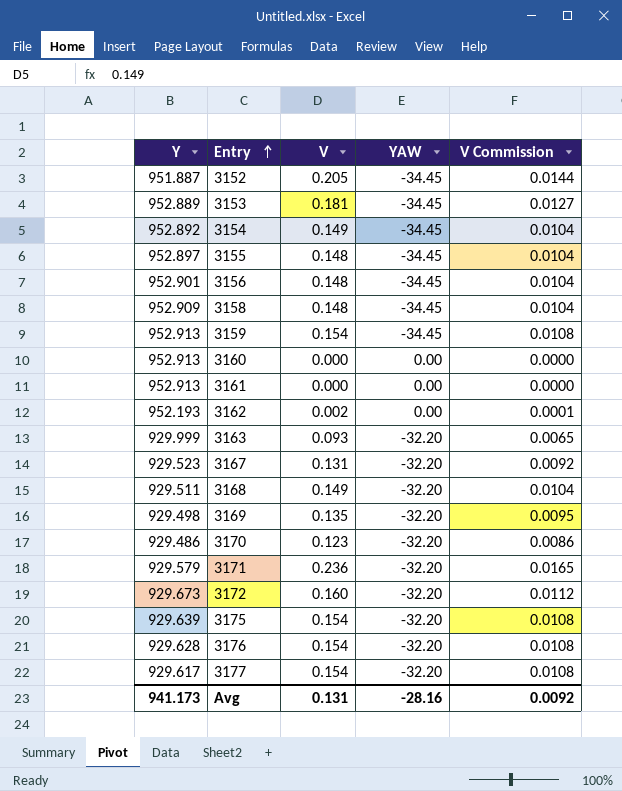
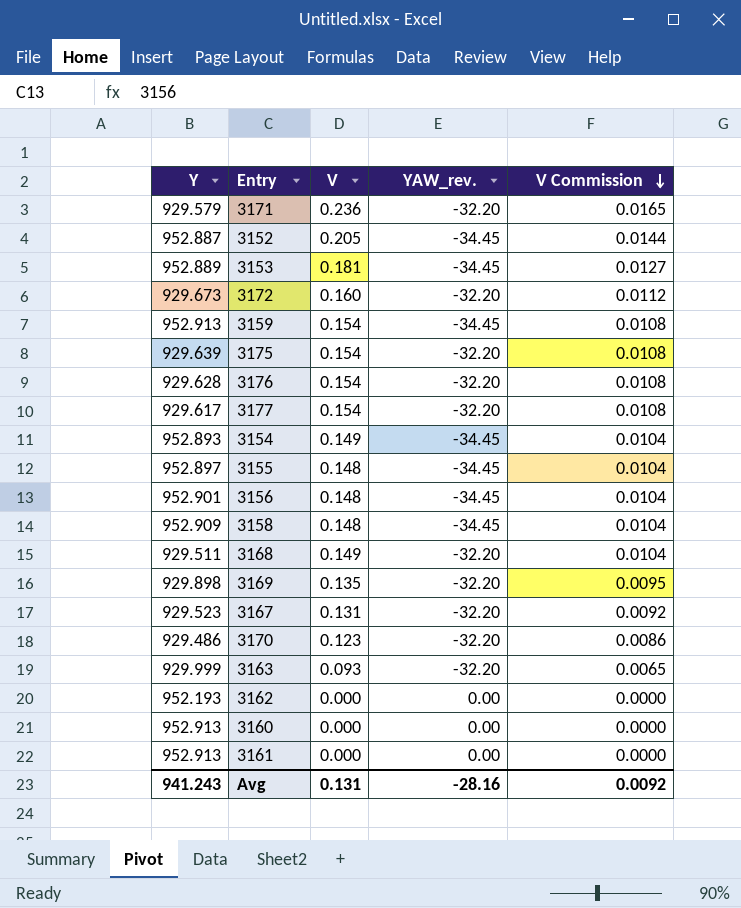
row order: Entry ascending -> V Commission descending
column name: YAW -> YAW_rev.
3152 | Y: 951.887 -> 952.887
3154 | Y: 952.892 -> 952.893
3169 | Y: 929.498 -> 929.898
3162 | V: 0.002 -> 0.000
3162 | V Commission: 0.0001 -> 0.0000
Avg | Y: 941.173 -> 941.243

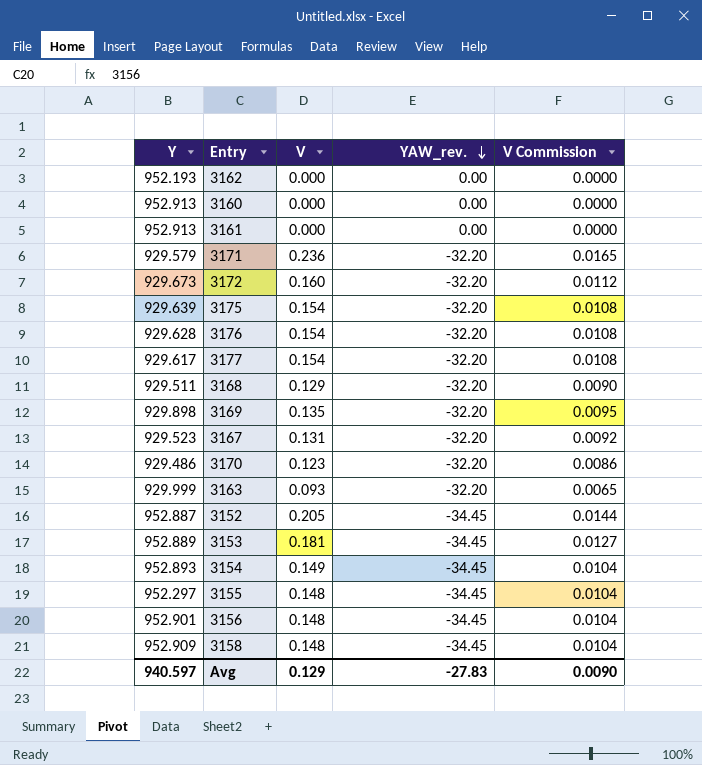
row order: V Commission descending -> YAW_rev. descending
row 3159: 952.913 | 0.154 | -34.45 | 0.0108 -> none
3168 | V: 0.149 -> 0.129
3168 | V Commission: 0.0104 -> 0.0090
3155 | Y: 952.897 -> 952.297
Avg | Y: 941.243 -> 940.597
Avg | V: 0.131 -> 0.129
Avg | YAW_rev.: -28.16 -> -27.83
Avg | V Commission: 0.0092 -> 0.0090

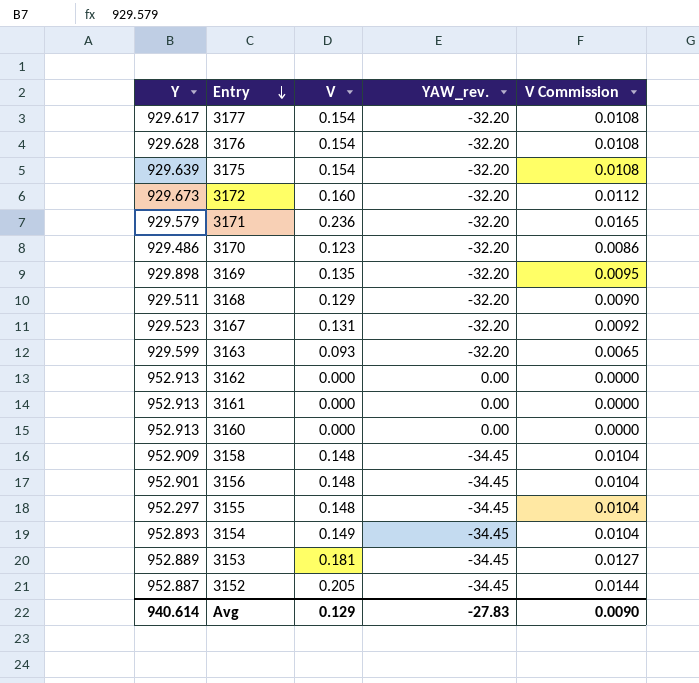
row order: YAW_rev. descending -> Entry descending
3163 | Y: 929.999 -> 929.599
3162 | Y: 952.193 -> 952.913
Avg | Y: 940.597 -> 940.614

